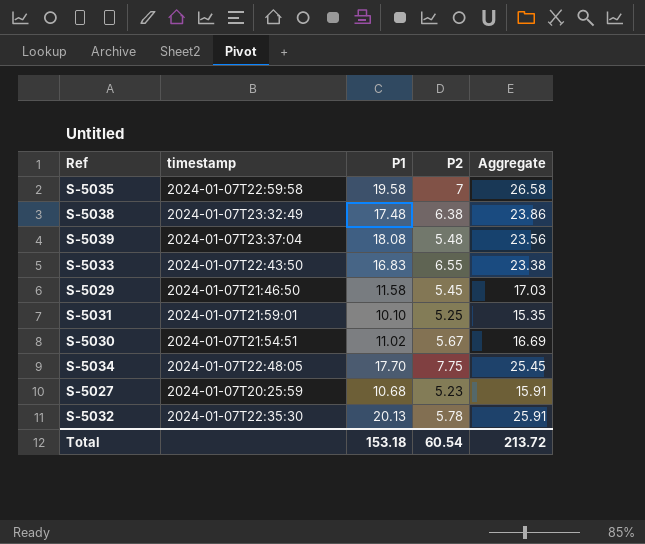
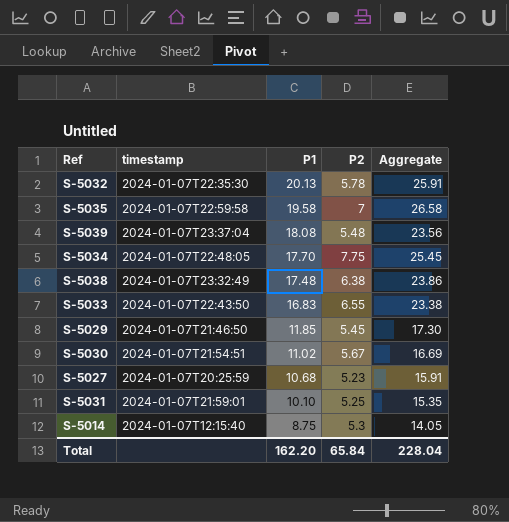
row order: none -> P1 descending
S-5029 | P1: 11.58 -> 11.85
S-5029 | Aggregate: 17.03 -> 17.30
row S-5014: none -> 2024-01-07T12:15:40 | 8.75 | 5.3 | 14.05
Total | P1: 153.18 -> 162.20
Total | P2: 60.54 -> 65.84
Total | Aggregate: 213.72 -> 228.04

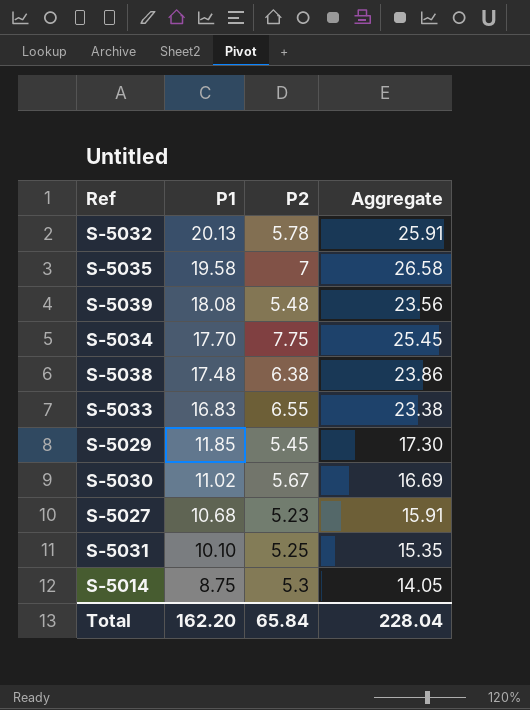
column timestamp | position: 2 -> none

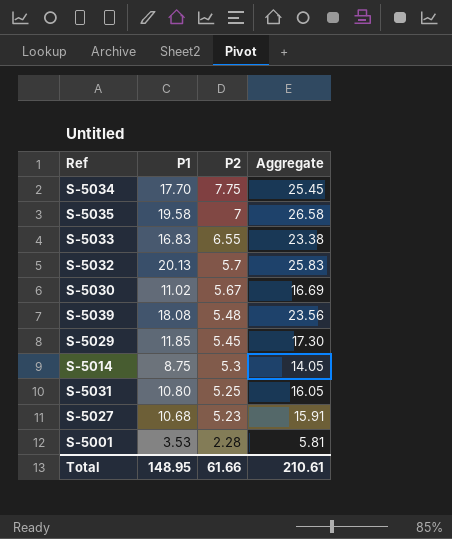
row order: P1 descending -> P2 descending
row S-5038: 17.48 | 6.38 | 23.86 -> none
S-5032 | P2: 5.78 -> 5.7
S-5032 | Aggregate: 25.91 -> 25.83
S-5031 | P1: 10.10 -> 10.80
S-5031 | Aggregate: 15.35 -> 16.05
row S-5001: none -> 3.53 | 2.28 | 5.81
Total | P1: 162.20 -> 148.95
Total | P2: 65.84 -> 61.66
Total | Aggregate: 228.04 -> 210.61

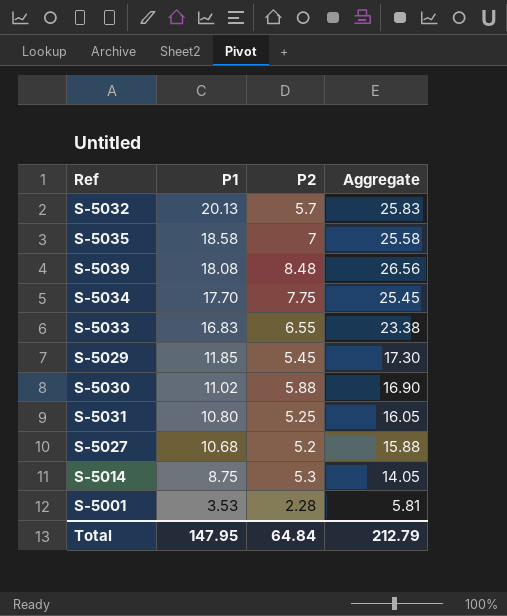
row order: P2 descending -> P1 descending
S-5035 | P1: 19.58 -> 18.58
S-5035 | Aggregate: 26.58 -> 25.58
S-5039 | P2: 5.48 -> 8.48
S-5039 | Aggregate: 23.56 -> 26.56
S-5030 | P2: 5.67 -> 5.88
S-5030 | Aggregate: 16.69 -> 16.90
S-5027 | P2: 5.23 -> 5.2
S-5027 | Aggregate: 15.91 -> 15.88
Total | P1: 148.95 -> 147.95
Total | P2: 61.66 -> 64.84
Total | Aggregate: 210.61 -> 212.79

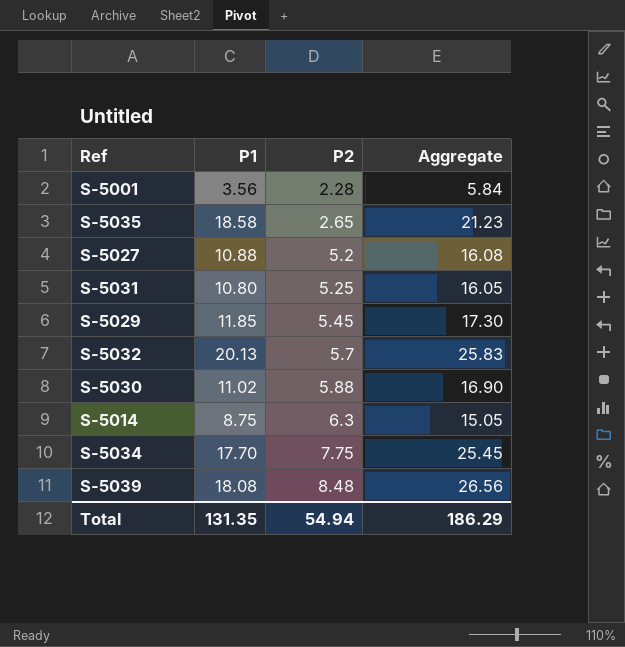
row order: P1 descending -> P2 ascending
row S-5033: 16.83 | 6.55 | 23.38 -> none
S-5001 | P1: 3.53 -> 3.56
S-5001 | Aggregate: 5.81 -> 5.84
S-5035 | P2: 7 -> 2.65
S-5035 | Aggregate: 25.58 -> 21.23
S-5027 | P1: 10.68 -> 10.88
S-5027 | Aggregate: 15.88 -> 16.08
S-5014 | P2: 5.3 -> 6.3
S-5014 | Aggregate: 14.05 -> 15.05
Total | P1: 147.95 -> 131.35
Total | P2: 64.84 -> 54.94
Total | Aggregate: 212.79 -> 186.29

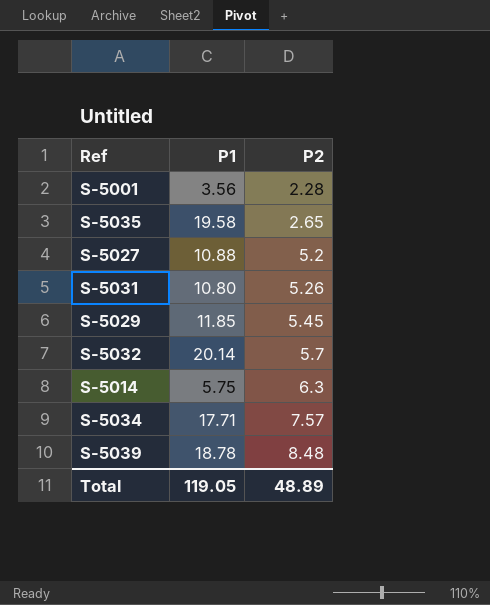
column Aggregate | formula: [P1] + [P2] -> none
row S-5030: 11.02 | 5.88 | 16.90 -> none
S-5035 | P1: 18.58 -> 19.58
S-5031 | P2: 5.25 -> 5.26
S-5032 | P1: 20.13 -> 20.14
S-5014 | P1: 8.75 -> 5.75
S-5034 | P1: 17.70 -> 17.71
S-5034 | P2: 7.75 -> 7.57
S-5039 | P1: 18.08 -> 18.78
Total | P1: 131.35 -> 119.05
Total | P2: 54.94 -> 48.89

